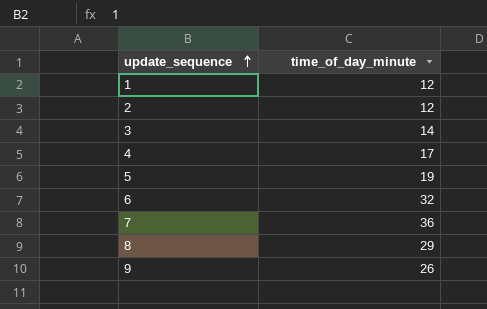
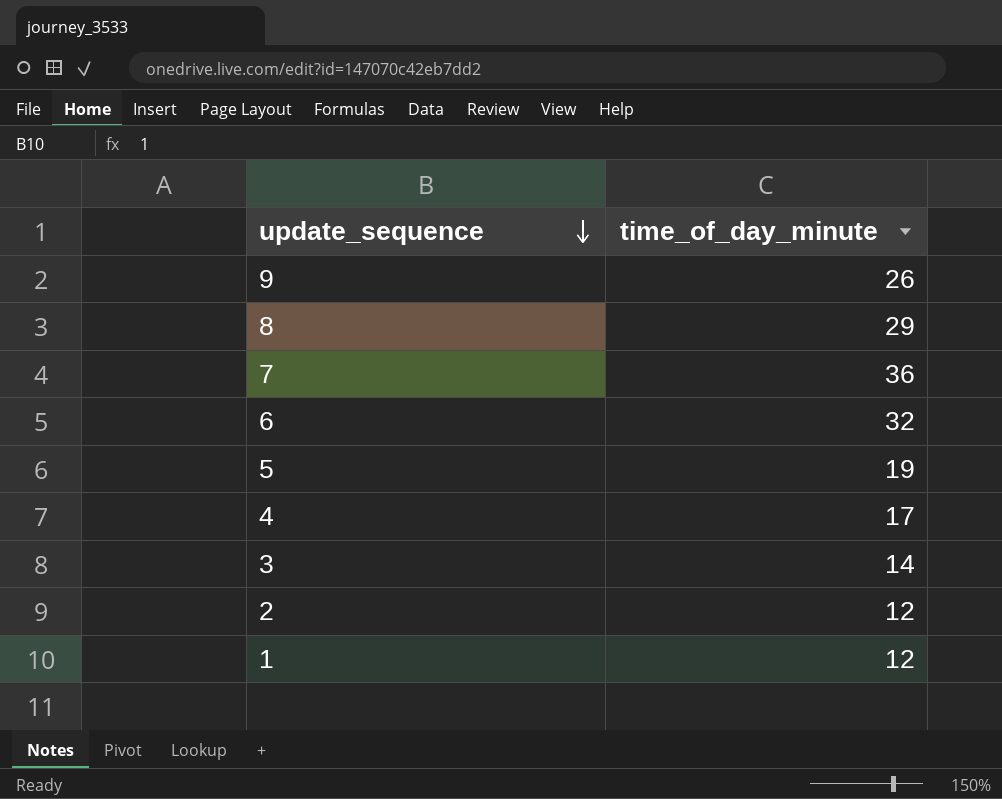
row order: update_sequence ascending -> update_sequence descending

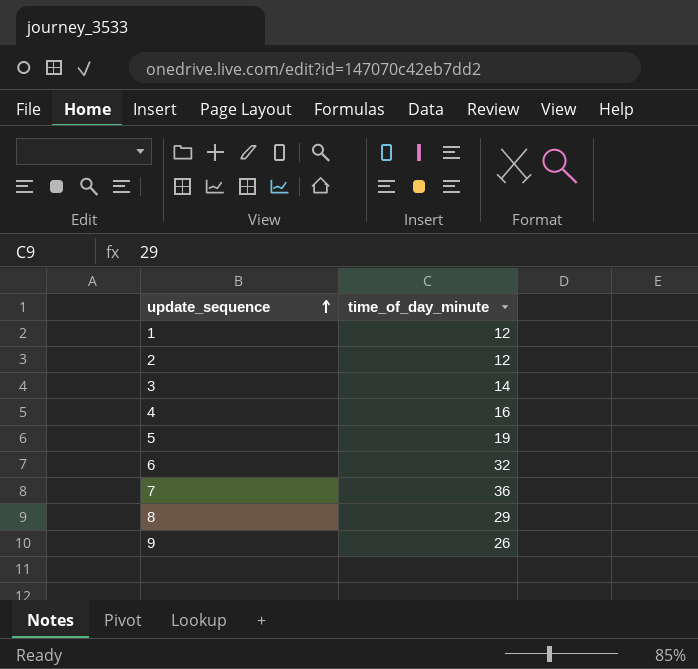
row order: update_sequence descending -> update_sequence ascending
4 | time_of_day_minute: 17 -> 16

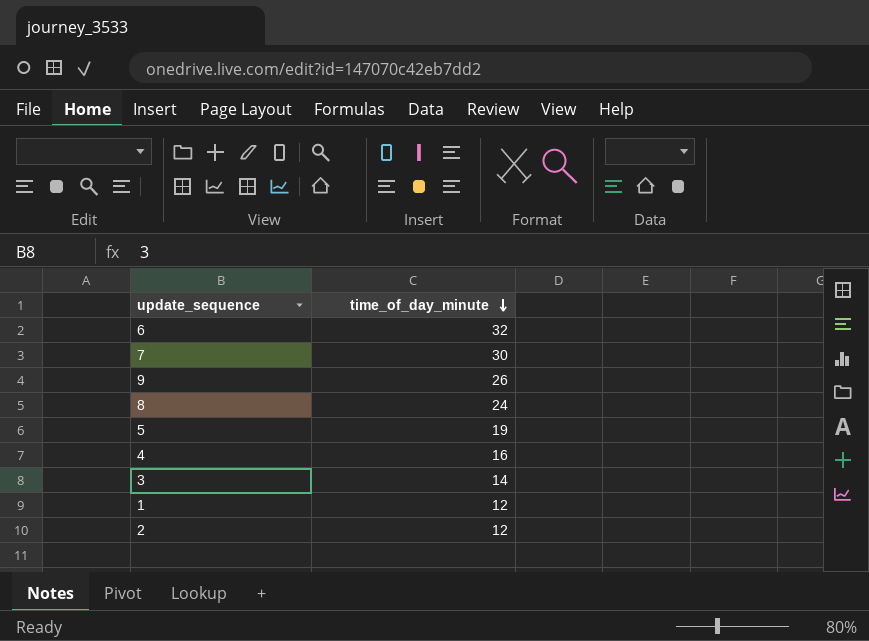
row order: update_sequence ascending -> time_of_day_minute descending
7 | time_of_day_minute: 36 -> 30
8 | time_of_day_minute: 29 -> 24

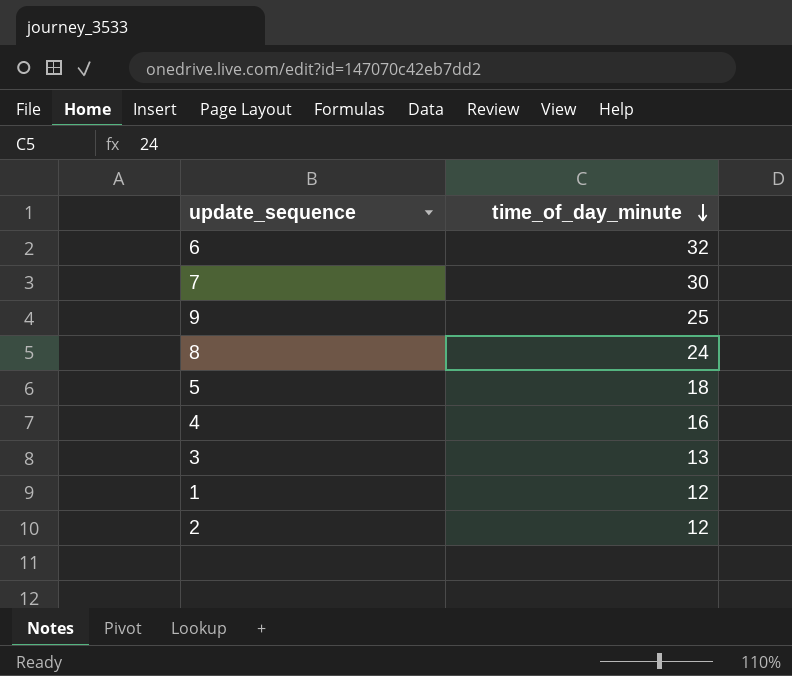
9 | time_of_day_minute: 26 -> 25
5 | time_of_day_minute: 19 -> 18
3 | time_of_day_minute: 14 -> 13

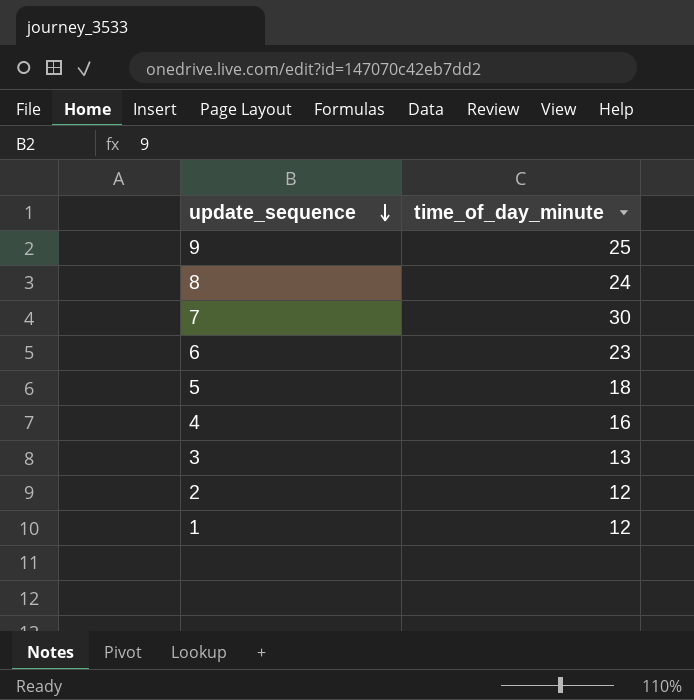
row order: time_of_day_minute descending -> update_sequence descending
6 | time_of_day_minute: 32 -> 23

